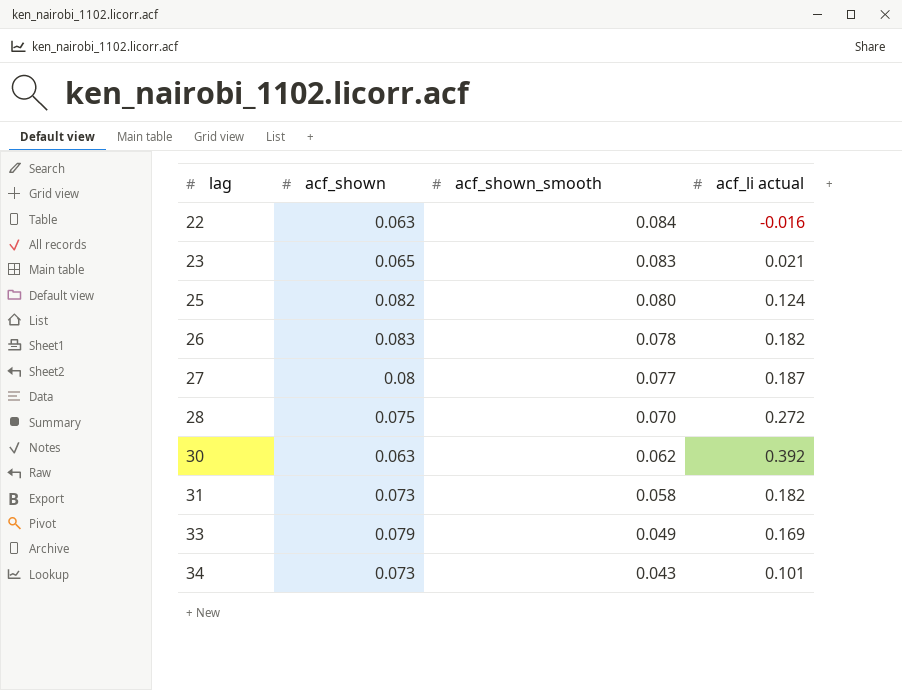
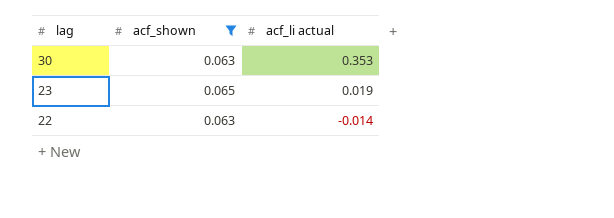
filter: none -> acf_shown <= 0.065
row order: lag ascending -> lag descending
column acf_shown_smooth | position: 3 -> none
30 | acf_li actual: 0.392 -> 0.353
23 | acf_li actual: 0.021 -> 0.019
22 | acf_li actual: -0.016 -> -0.014

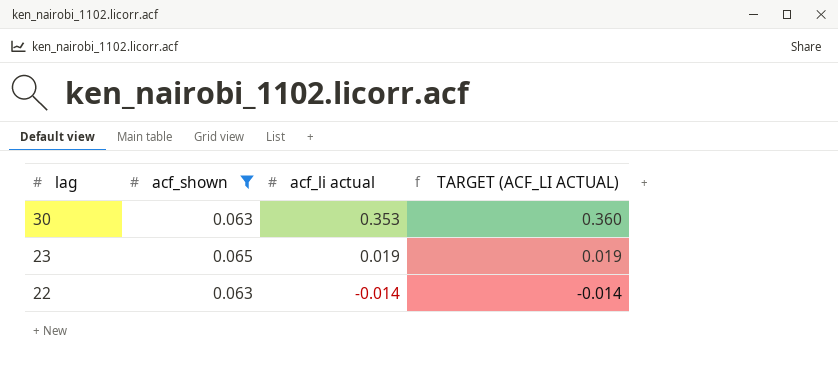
column TARGET (ACF_LI ACTUAL) | formula: none -> [acf_li actual] * 1.02

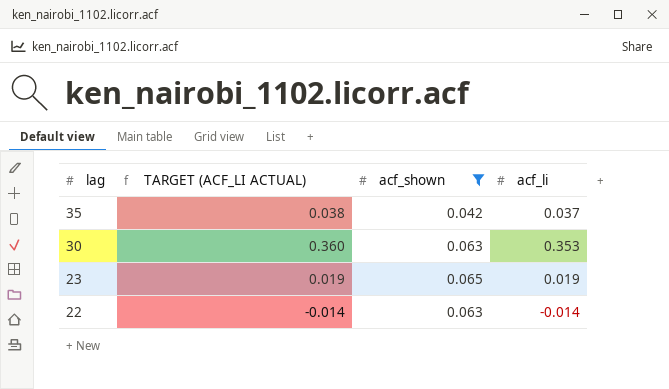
column TARGET (ACF_LI ACTUAL) | position: 4 -> 2
column name: acf_li actual -> acf_li
row 35: none -> 0.038 | 0.042 | 0.037

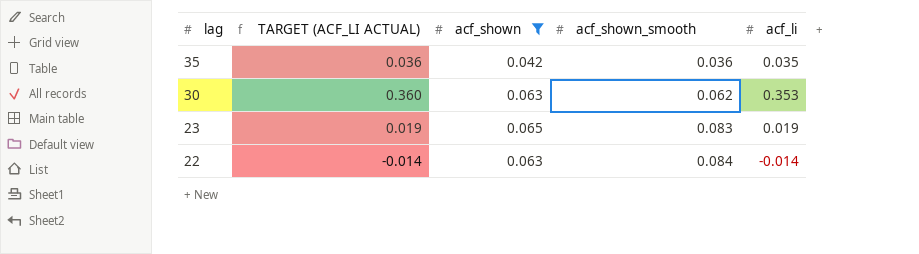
column acf_shown_smooth | position: none -> 4
35 | TARGET (ACF_LI ACTUAL): 0.038 -> 0.036
35 | acf_li: 0.037 -> 0.035

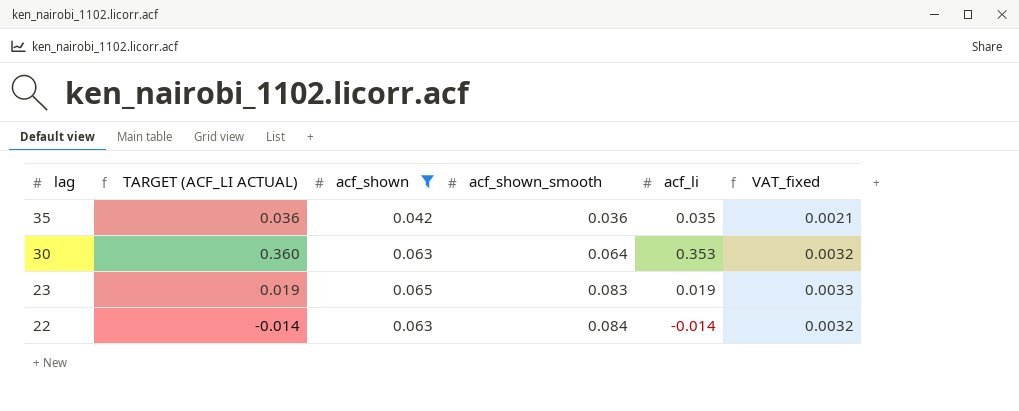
column VAT_fixed | formula: none -> [acf_shown] * 0.05
30 | acf_shown_smooth: 0.062 -> 0.064

